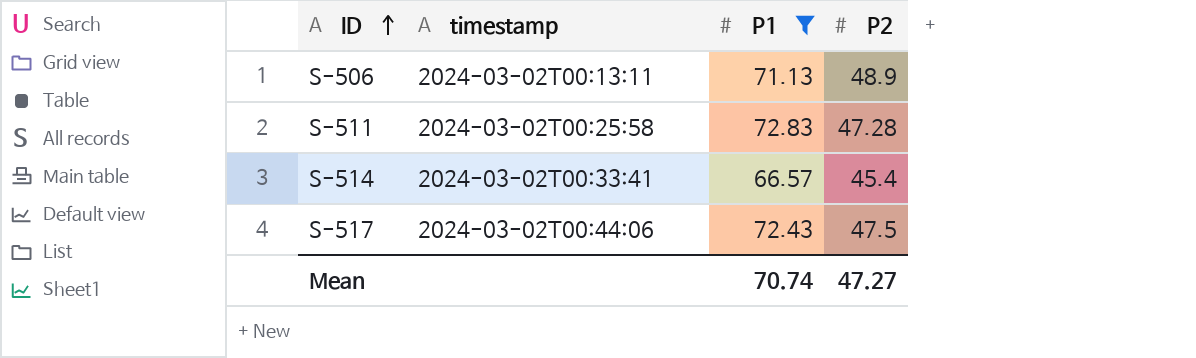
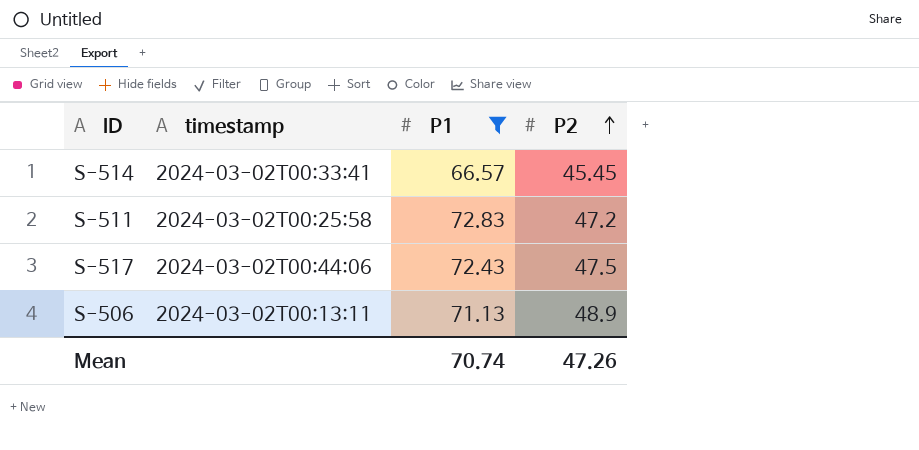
row order: ID ascending -> P2 ascending
S-514 | P2: 45.4 -> 45.45
S-511 | P2: 47.28 -> 47.2
Mean | P2: 47.27 -> 47.26

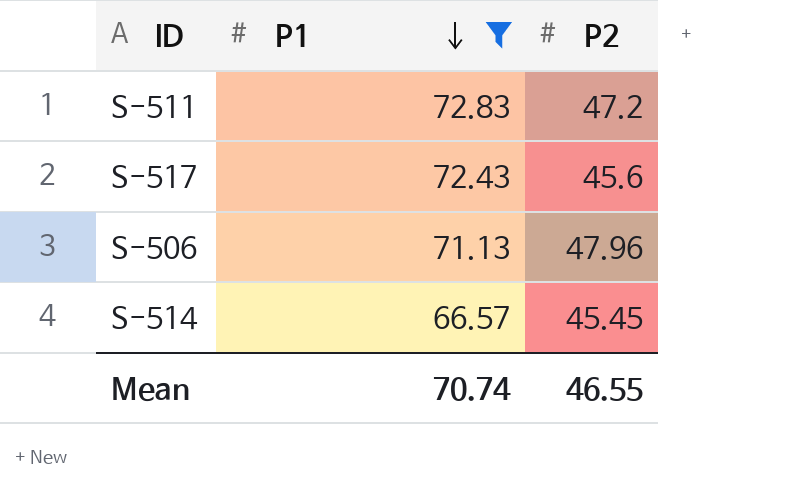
row order: P2 ascending -> P1 descending
column timestamp | position: 2 -> none
S-517 | P2: 47.5 -> 45.6
S-506 | P2: 48.9 -> 47.96
Mean | P2: 47.26 -> 46.55

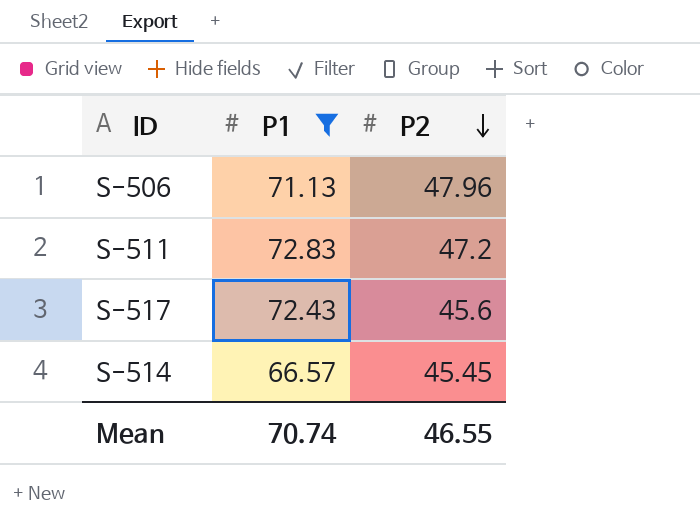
row order: P1 descending -> P2 descending

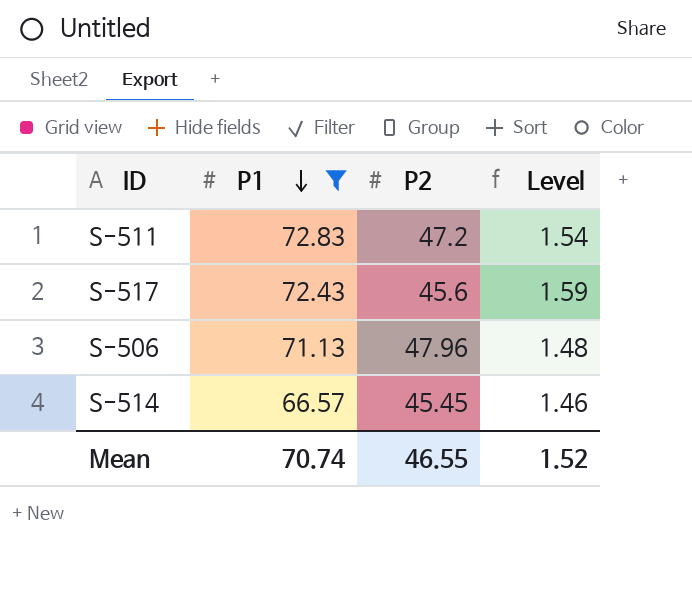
row order: P2 descending -> P1 descending
column Level | formula: none -> [P1] / [P2]

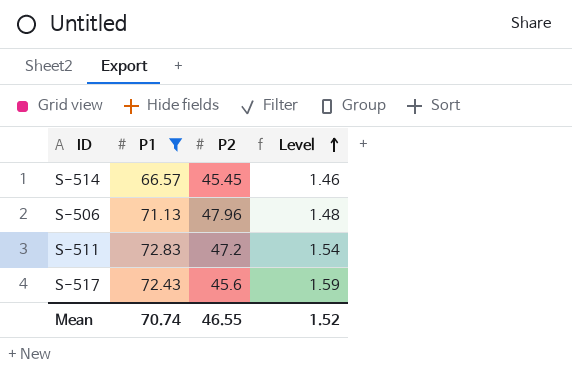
row order: P1 descending -> Level ascending

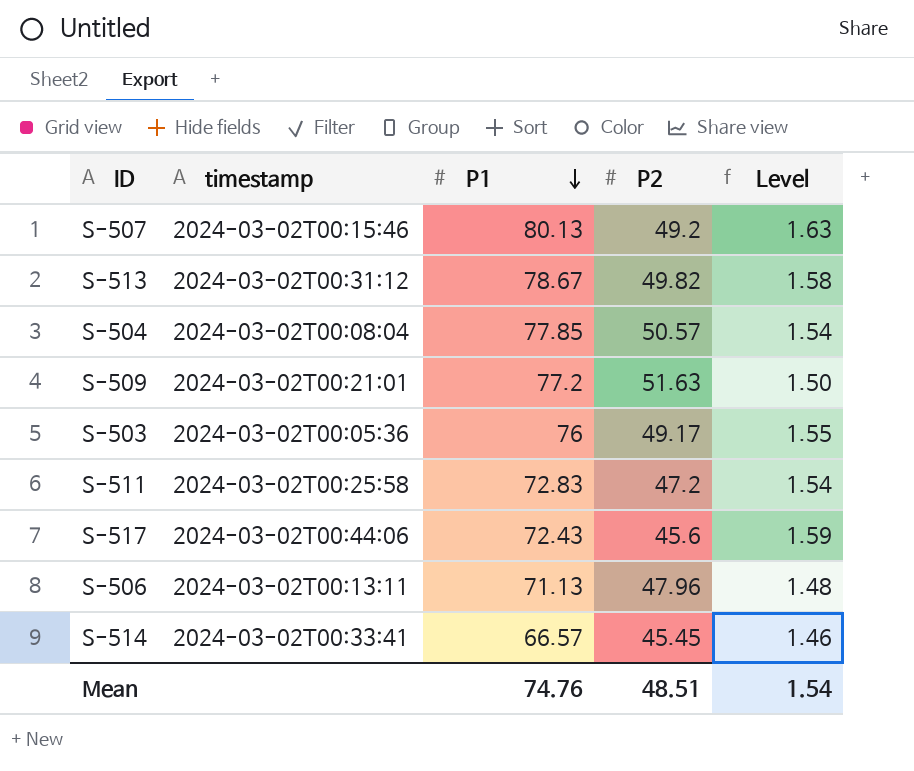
filter: P1 <= 72.83 -> none
row order: Level ascending -> P1 descending
column timestamp | position: none -> 2
Mean | P1: 70.74 -> 74.76
Mean | P2: 46.55 -> 48.51
Mean | Level: 1.52 -> 1.54

